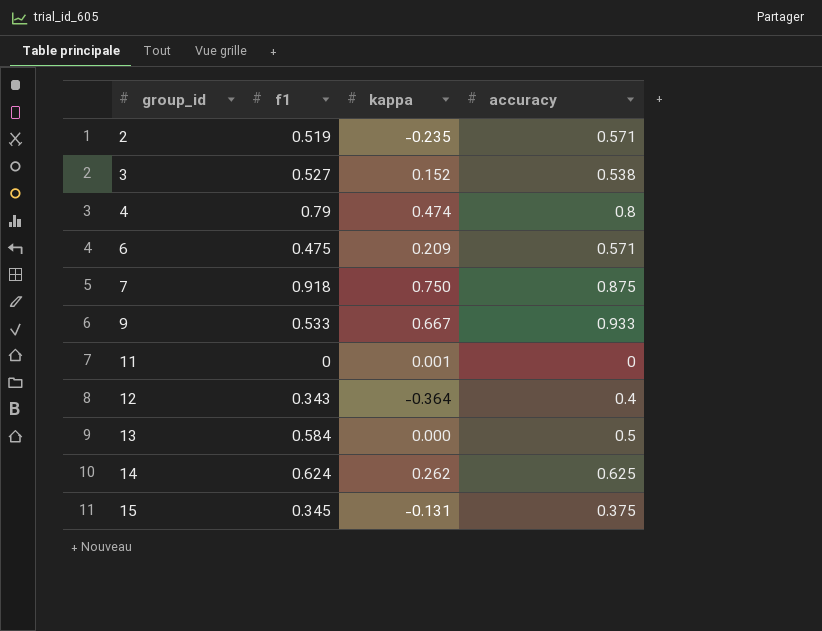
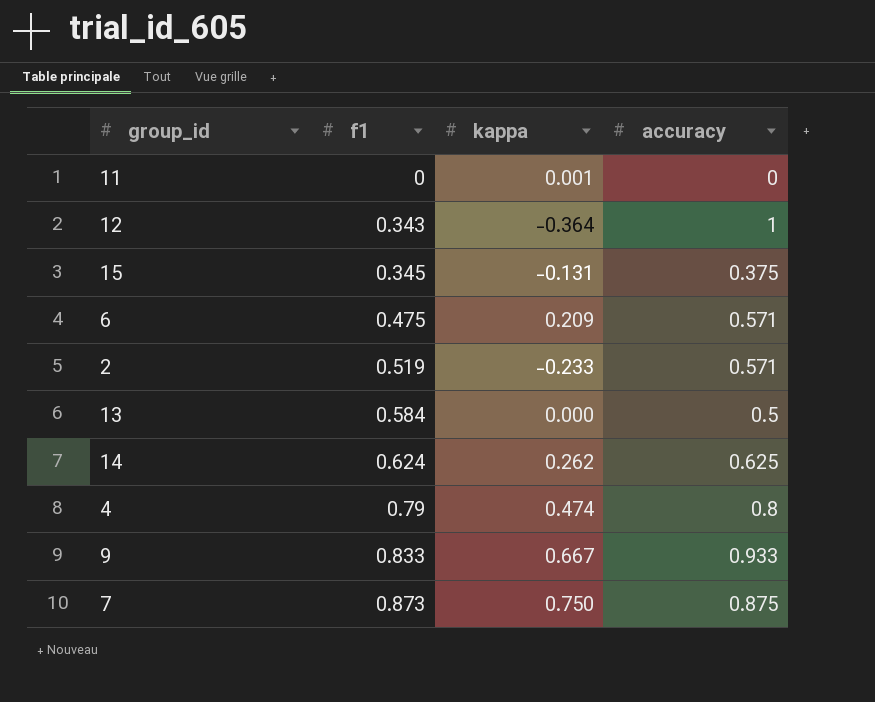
row order: group_id ascending -> f1 ascending
row 3: 0.527 | 0.152 | 0.538 -> none
12 | accuracy: 0.4 -> 1
2 | kappa: -0.235 -> -0.233
9 | f1: 0.533 -> 0.833
7 | f1: 0.918 -> 0.873

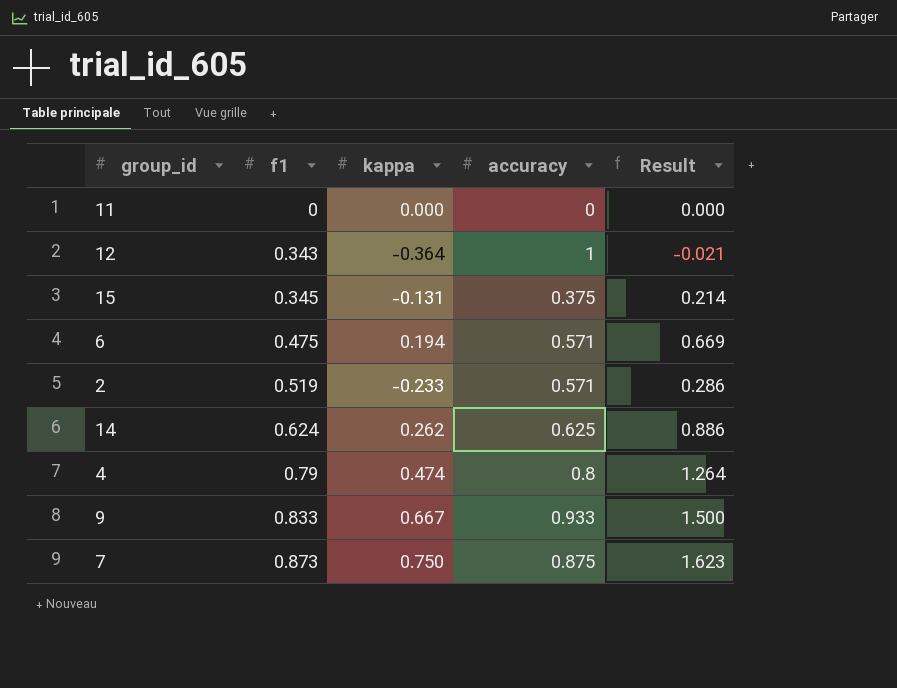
column Result | formula: none -> [f1] + [kappa]
row 13: 0.584 | 0.000 | 0.5 -> none
11 | kappa: 0.001 -> 0.000
6 | kappa: 0.209 -> 0.194

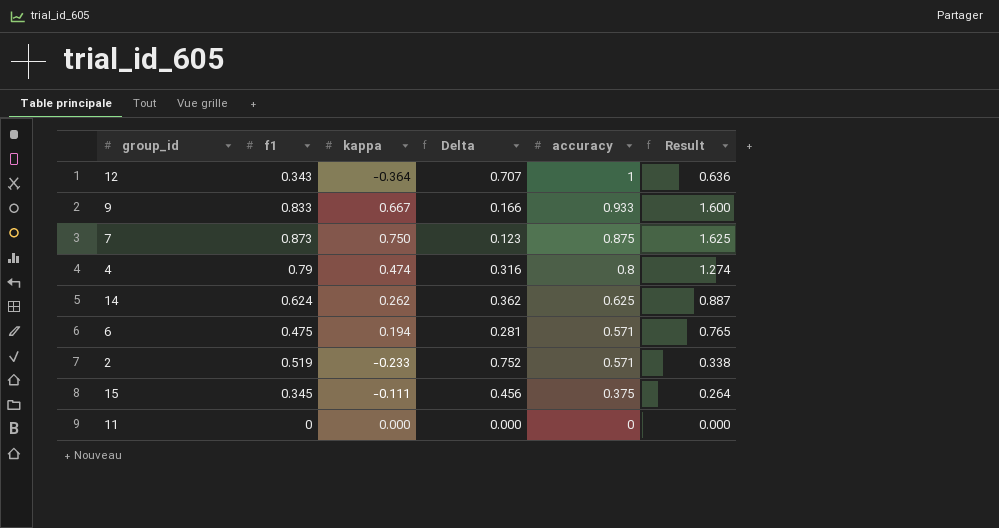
row order: f1 ascending -> accuracy descending
column Delta | formula: none -> [f1] - [kappa]
column Result | formula: [f1] + [kappa] -> [kappa] + [accuracy]
15 | kappa: -0.131 -> -0.111

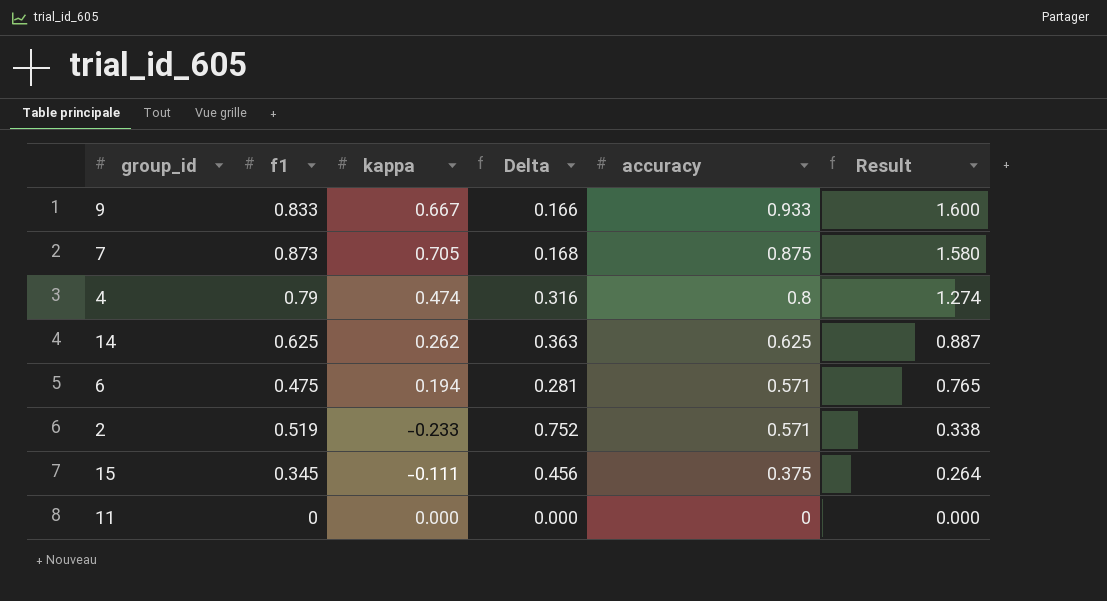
row 12: 0.343 | -0.364 | 0.707 | 1 | 0.636 -> none
7 | kappa: 0.750 -> 0.705
7 | Delta: 0.123 -> 0.168
7 | Result: 1.625 -> 1.580
14 | f1: 0.624 -> 0.625
14 | Delta: 0.362 -> 0.363

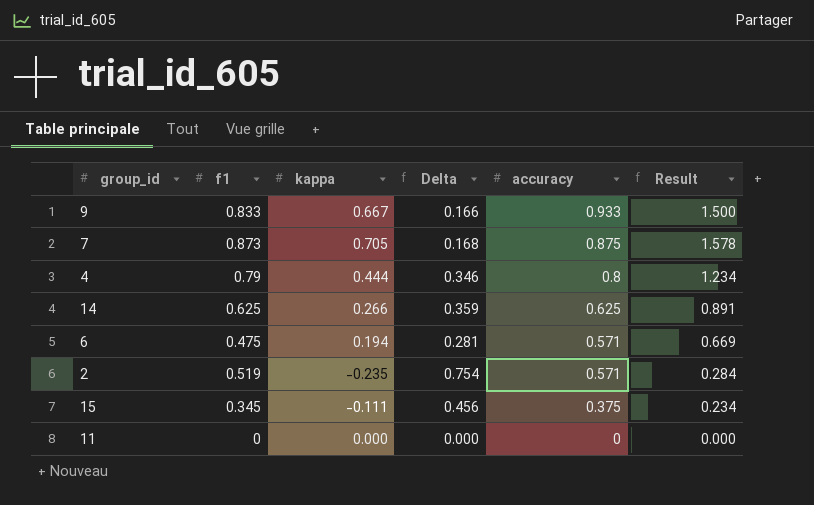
column Result | formula: [kappa] + [accuracy] -> [f1] + [kappa]
4 | kappa: 0.474 -> 0.444
4 | Delta: 0.316 -> 0.346
14 | kappa: 0.262 -> 0.266
14 | Delta: 0.363 -> 0.359
2 | kappa: -0.233 -> -0.235
2 | Delta: 0.752 -> 0.754

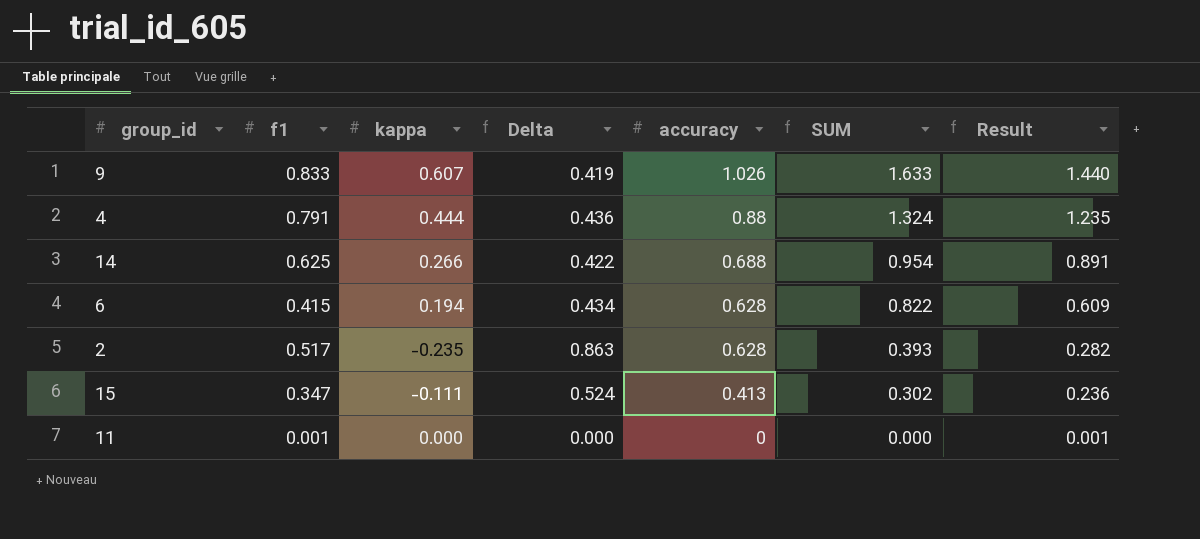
column Delta | formula: [f1] - [kappa] -> [accuracy] - [kappa]
column SUM | formula: none -> [kappa] + [accuracy]
row 7: 0.873 | 0.705 | 0.168 | 0.875 | 1.578 -> none
9 | kappa: 0.667 -> 0.607
9 | accuracy: 0.933 -> 1.026
9 | Result: 1.500 -> 1.440
4 | f1: 0.79 -> 0.791
4 | accuracy: 0.8 -> 0.88
4 | Result: 1.234 -> 1.235
14 | accuracy: 0.625 -> 0.688
6 | f1: 0.475 -> 0.415
6 | accuracy: 0.571 -> 0.628
6 | Result: 0.669 -> 0.609
2 | f1: 0.519 -> 0.517
2 | accuracy: 0.571 -> 0.628
2 | Result: 0.284 -> 0.282
15 | f1: 0.345 -> 0.347
15 | accuracy: 0.375 -> 0.413
15 | Result: 0.234 -> 0.236
11 | f1: 0 -> 0.001
11 | Result: 0.000 -> 0.001

